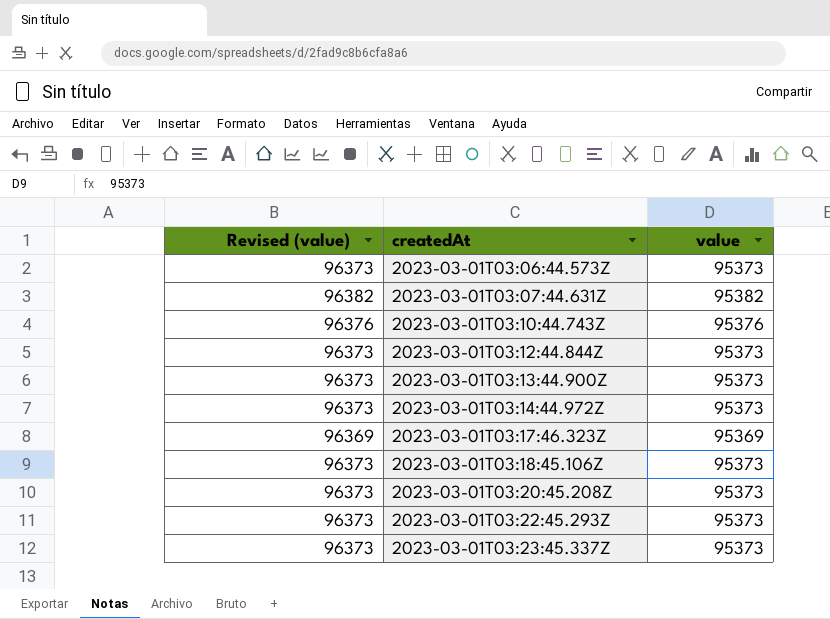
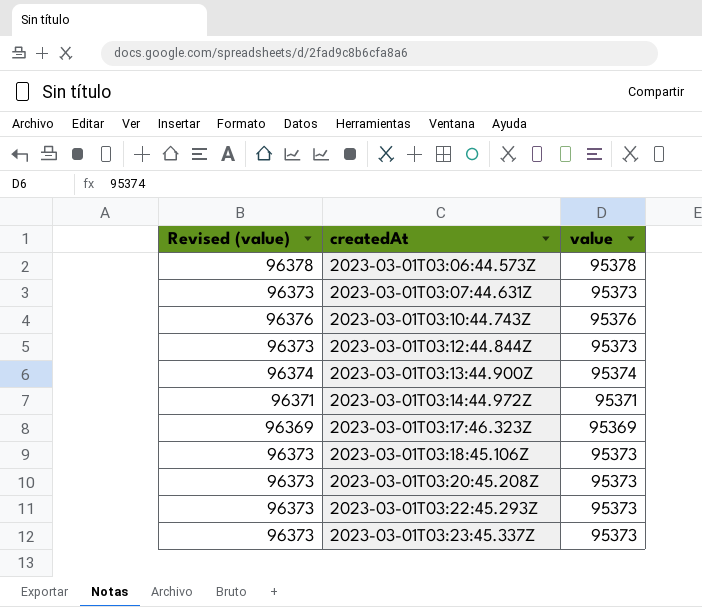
2023-03-01T03:06:44.573Z | Revised (value): 96373 -> 96378
2023-03-01T03:06:44.573Z | value: 95373 -> 95378
2023-03-01T03:07:44.631Z | Revised (value): 96382 -> 96373
2023-03-01T03:07:44.631Z | value: 95382 -> 95373
2023-03-01T03:13:44.900Z | Revised (value): 96373 -> 96374
2023-03-01T03:13:44.900Z | value: 95373 -> 95374
2023-03-01T03:14:44.972Z | Revised (value): 96373 -> 96371
2023-03-01T03:14:44.972Z | value: 95373 -> 95371

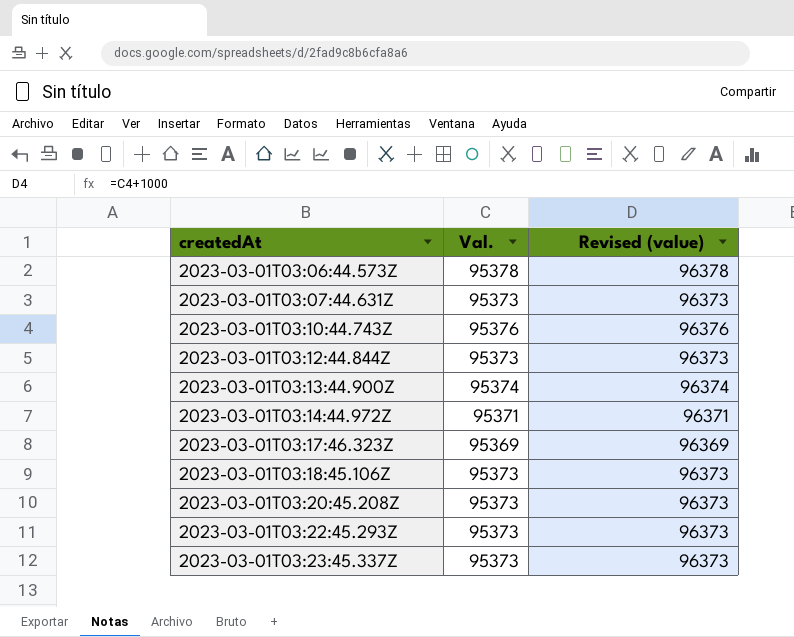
column name: value -> Val.
column Revised (value) | position: 1 -> 3

